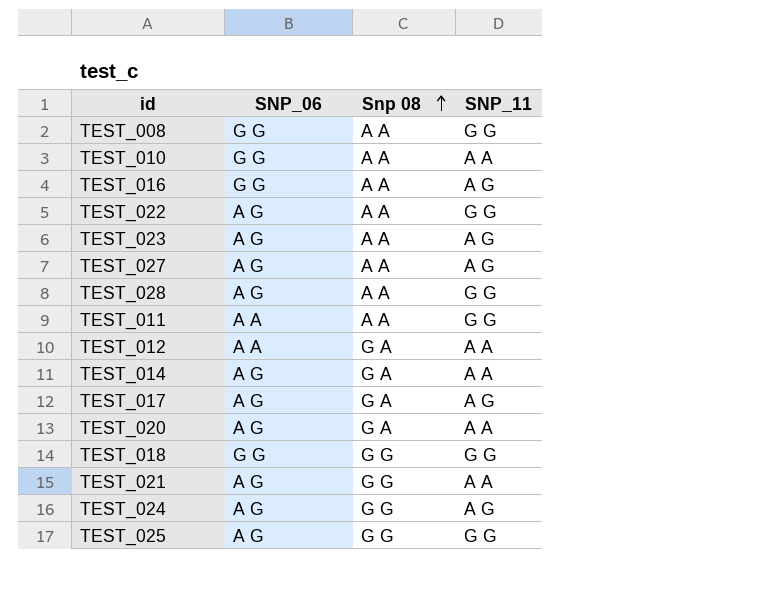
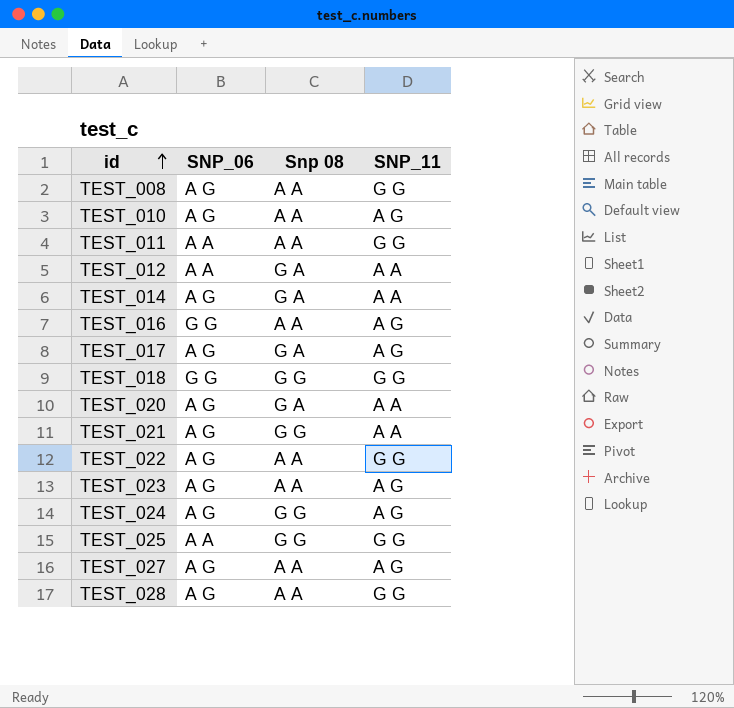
row order: Snp 08 ascending -> id ascending
TEST_008 | SNP_06: G G -> A G
TEST_010 | SNP_06: G G -> A G
TEST_010 | SNP_11: A A -> A G
TEST_025 | SNP_06: A G -> A A

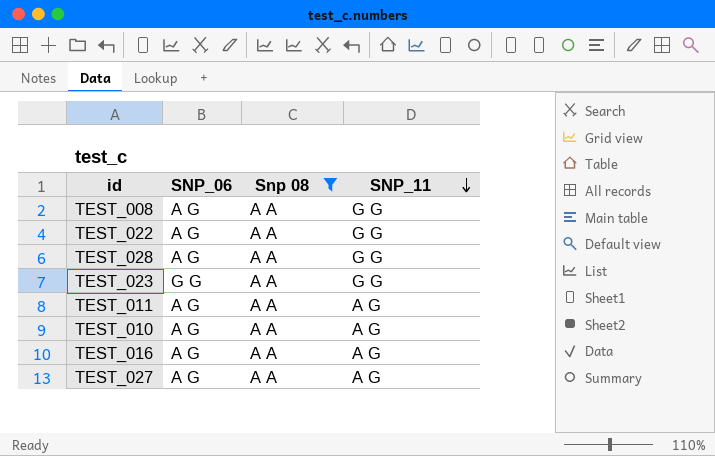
filter: none -> Snp 08 = A A
row order: id ascending -> SNP_11 descending
TEST_023 | SNP_06: A G -> G G
TEST_023 | SNP_11: A G -> G G
TEST_011 | SNP_06: A A -> A G
TEST_011 | SNP_11: G G -> A G
TEST_016 | SNP_06: G G -> A G

